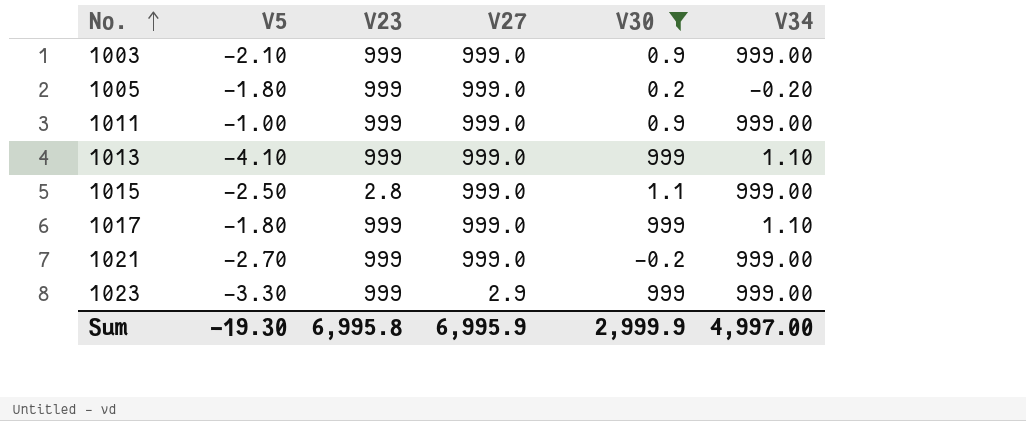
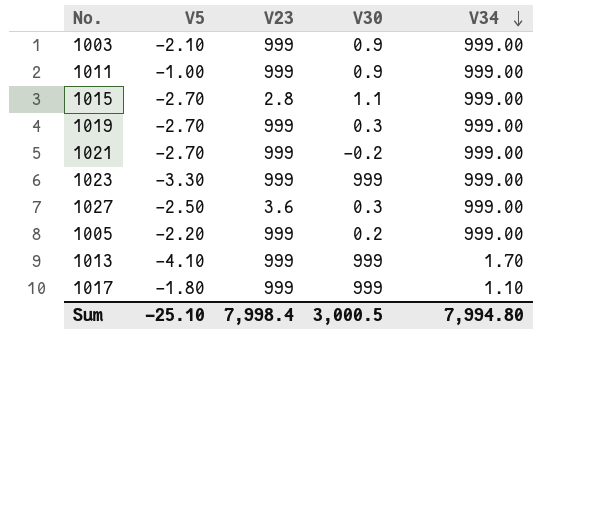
filter: V30 != 0.3 -> none
row order: No. ascending -> V34 descending
column V27 | position: 4 -> none
1015 | V5: -2.50 -> -2.70
1005 | V5: -1.80 -> -2.20
1005 | V34: -0.20 -> 999.00
1013 | V34: 1.10 -> 1.70
Sum | V5: -19.30 -> -25.10
Sum | V23: 6,995.8 -> 7,998.4
Sum | V30: 2,999.9 -> 3,000.5
Sum | V34: 4,997.00 -> 7,994.80

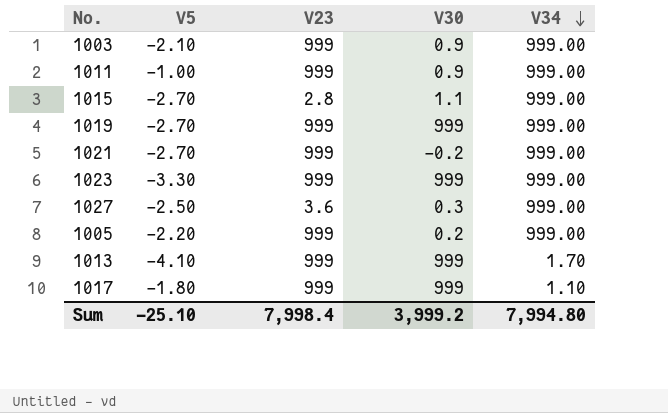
1019 | V30: 0.3 -> 999
Sum | V30: 3,000.5 -> 3,999.2

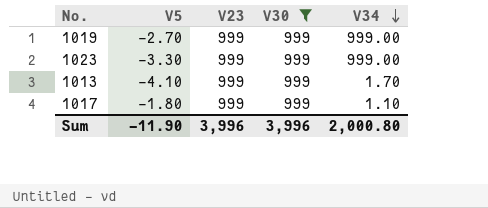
filter: none -> V30 = 999
Sum | V5: -25.10 -> -11.90
Sum | V23: 7,998.4 -> 3,996
Sum | V30: 3,999.2 -> 3,996
Sum | V34: 7,994.80 -> 2,000.80

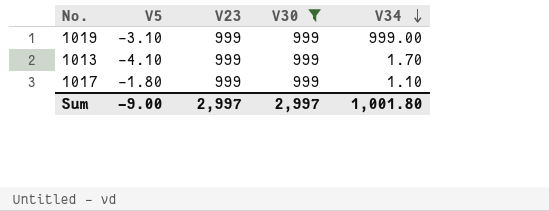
row 1023: -3.30 | 999 | 999 | 999.00 -> none
1019 | V5: -2.70 -> -3.10
Sum | V5: -11.90 -> -9.00
Sum | V23: 3,996 -> 2,997
Sum | V30: 3,996 -> 2,997
Sum | V34: 2,000.80 -> 1,001.80

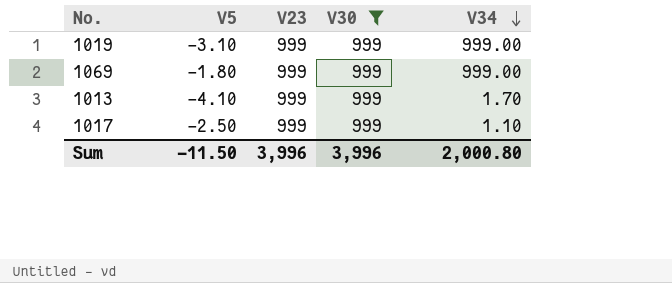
row 1069: none -> -1.80 | 999 | 999 | 999.00
1017 | V5: -1.80 -> -2.50
Sum | V5: -9.00 -> -11.50
Sum | V23: 2,997 -> 3,996
Sum | V30: 2,997 -> 3,996
Sum | V34: 1,001.80 -> 2,000.80

